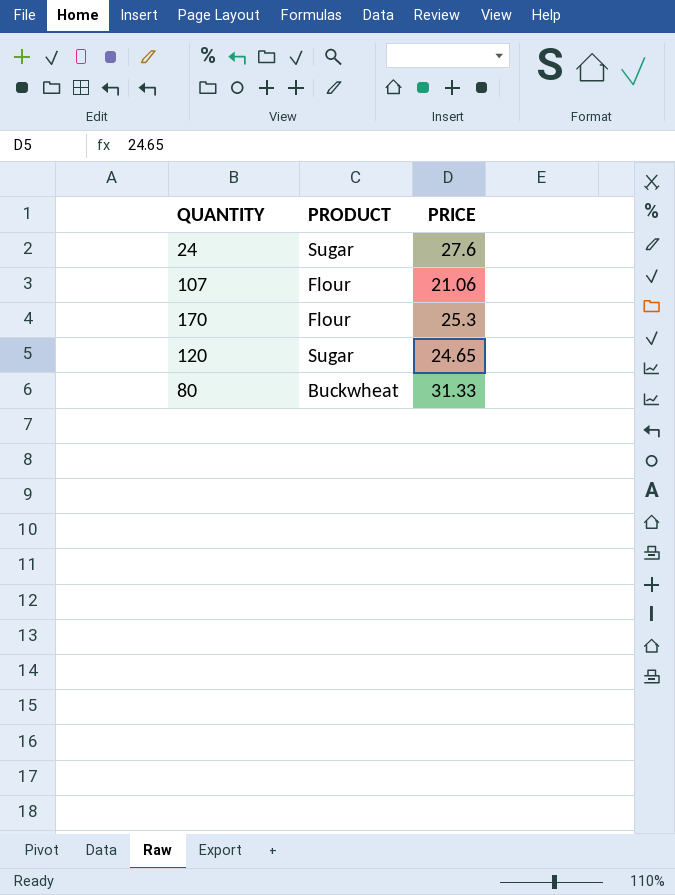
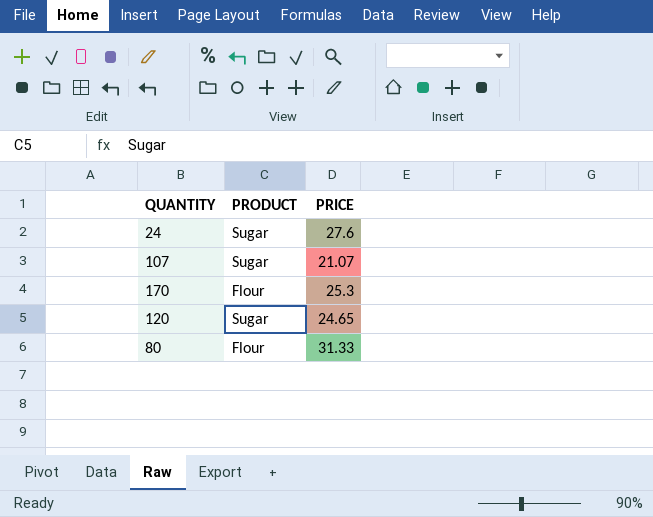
107 | PRODUCT: Flour -> Sugar
107 | PRICE: 21.06 -> 21.07
80 | PRODUCT: Buckwheat -> Flour

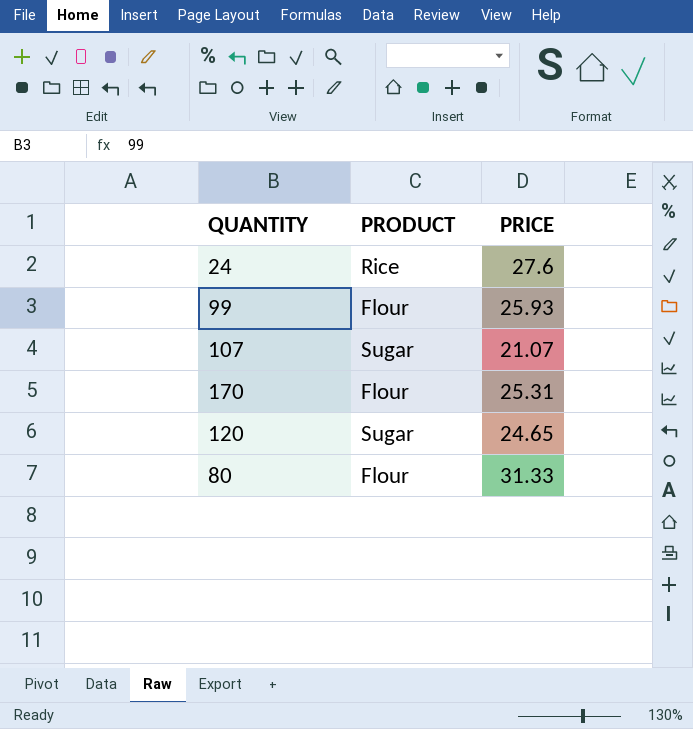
24 | PRODUCT: Sugar -> Rice
row 99: none -> Flour | 25.93
170 | PRICE: 25.3 -> 25.31

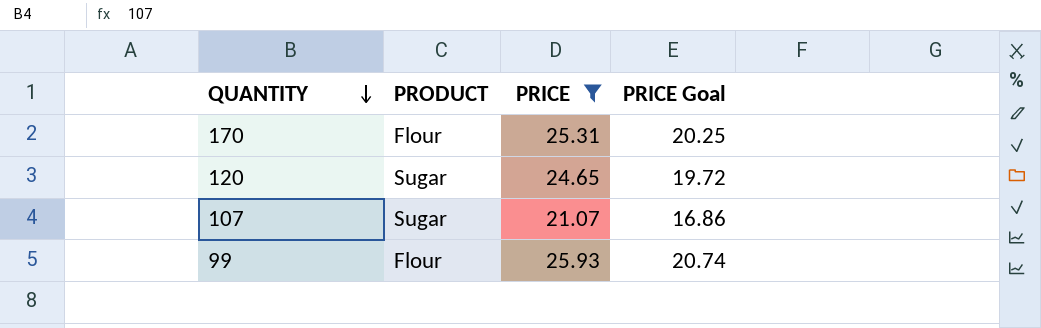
filter: none -> PRICE <= 25.93
row order: none -> QUANTITY descending
column PRICE Goal | formula: none -> [PRICE] * 0.8

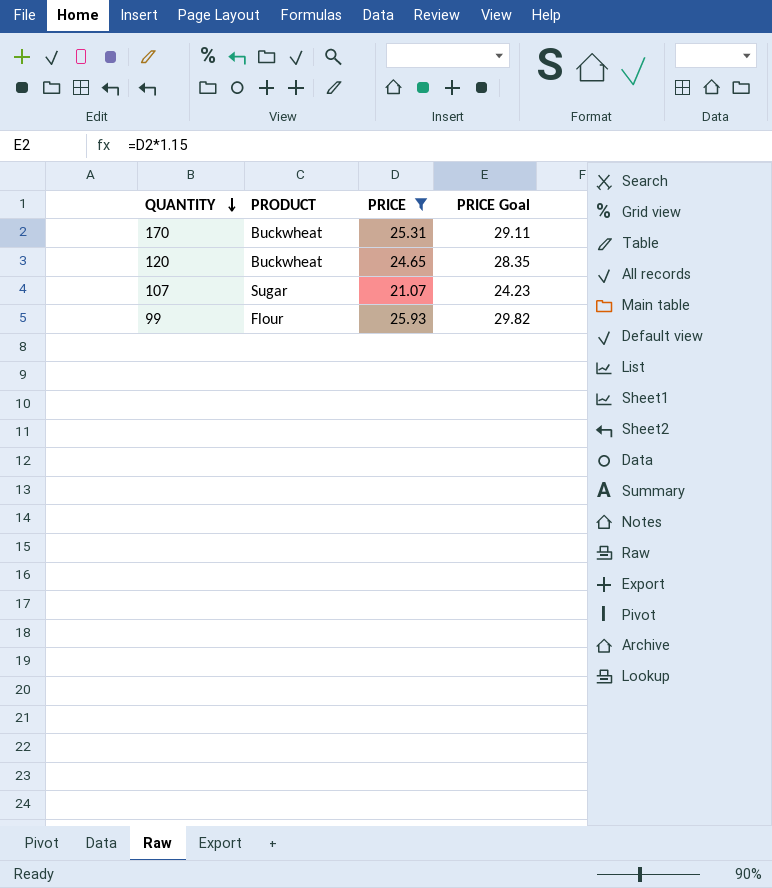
column PRICE Goal | formula: [PRICE] * 0.8 -> [PRICE] * 1.15
170 | PRODUCT: Flour -> Buckwheat
120 | PRODUCT: Sugar -> Buckwheat

